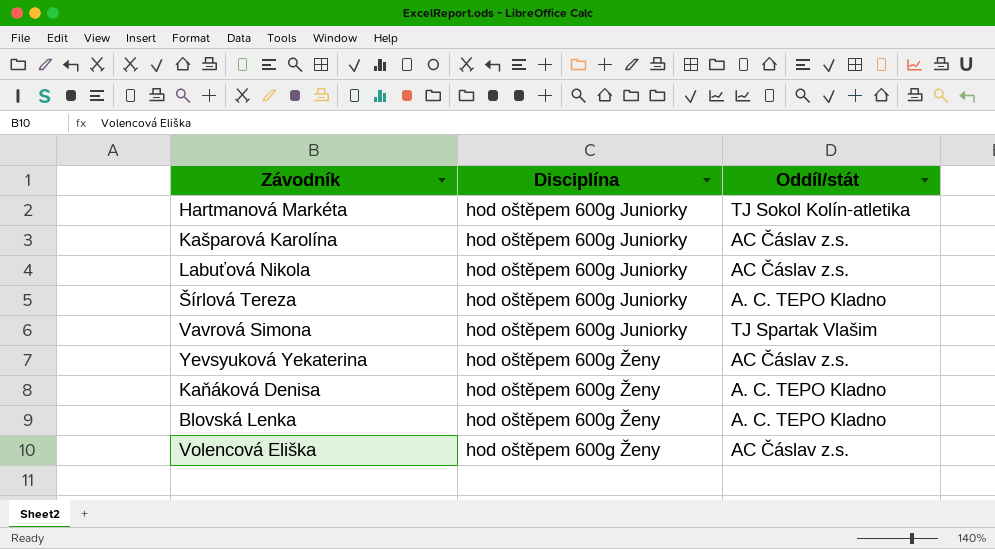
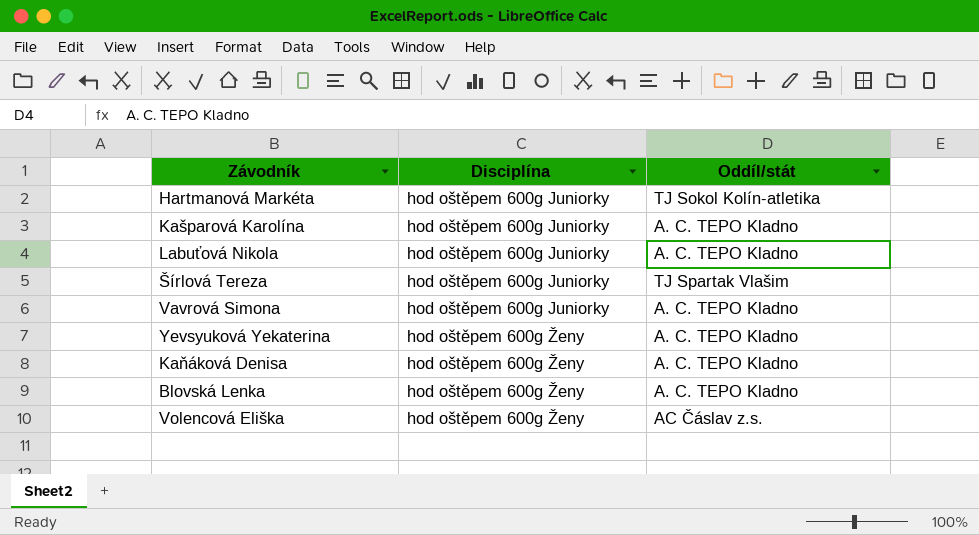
Kašparová Karolína | Oddíl/stát: AC Čáslav z.s. -> A. C. TEPO Kladno
Labuťová Nikola | Oddíl/stát: AC Čáslav z.s. -> A. C. TEPO Kladno
Šírlová Tereza | Oddíl/stát: A. C. TEPO Kladno -> TJ Spartak Vlašim
Vavrová Simona | Oddíl/stát: TJ Spartak Vlašim -> A. C. TEPO Kladno
Yevsyuková Yekaterina | Oddíl/stát: AC Čáslav z.s. -> A. C. TEPO Kladno

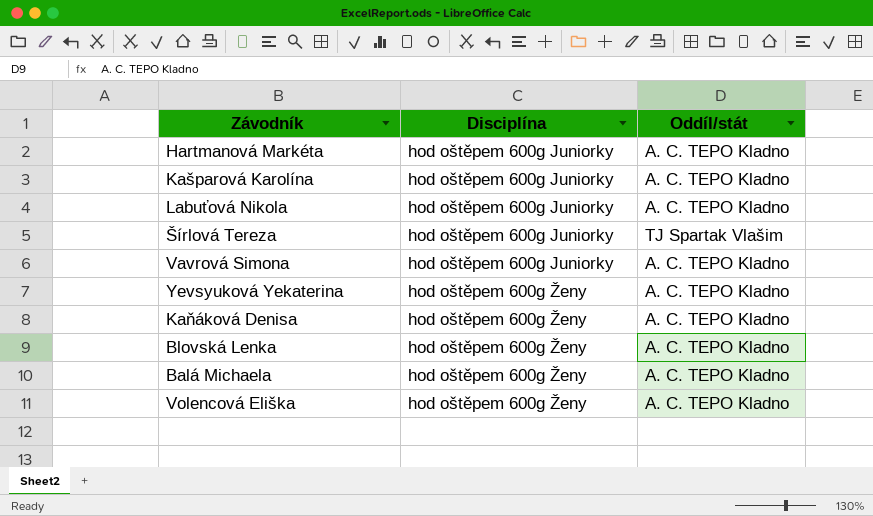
Hartmanová Markéta | Oddíl/stát: TJ Sokol Kolín-atletika -> A. C. TEPO Kladno
row Balá Michaela: none -> hod oštěpem 600g Ženy | A. C. TEPO Kladno
Volencová Eliška | Oddíl/stát: AC Čáslav z.s. -> A. C. TEPO Kladno

